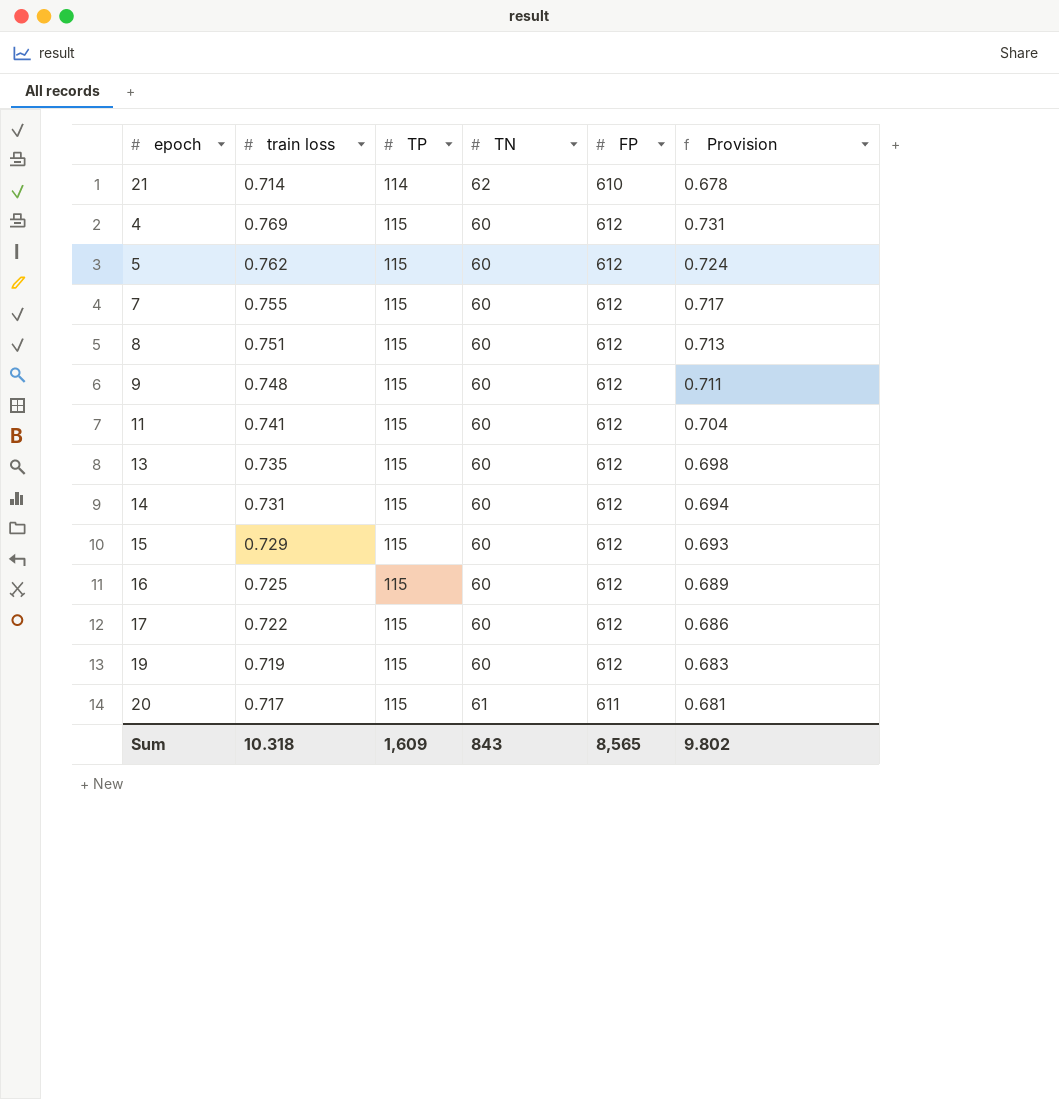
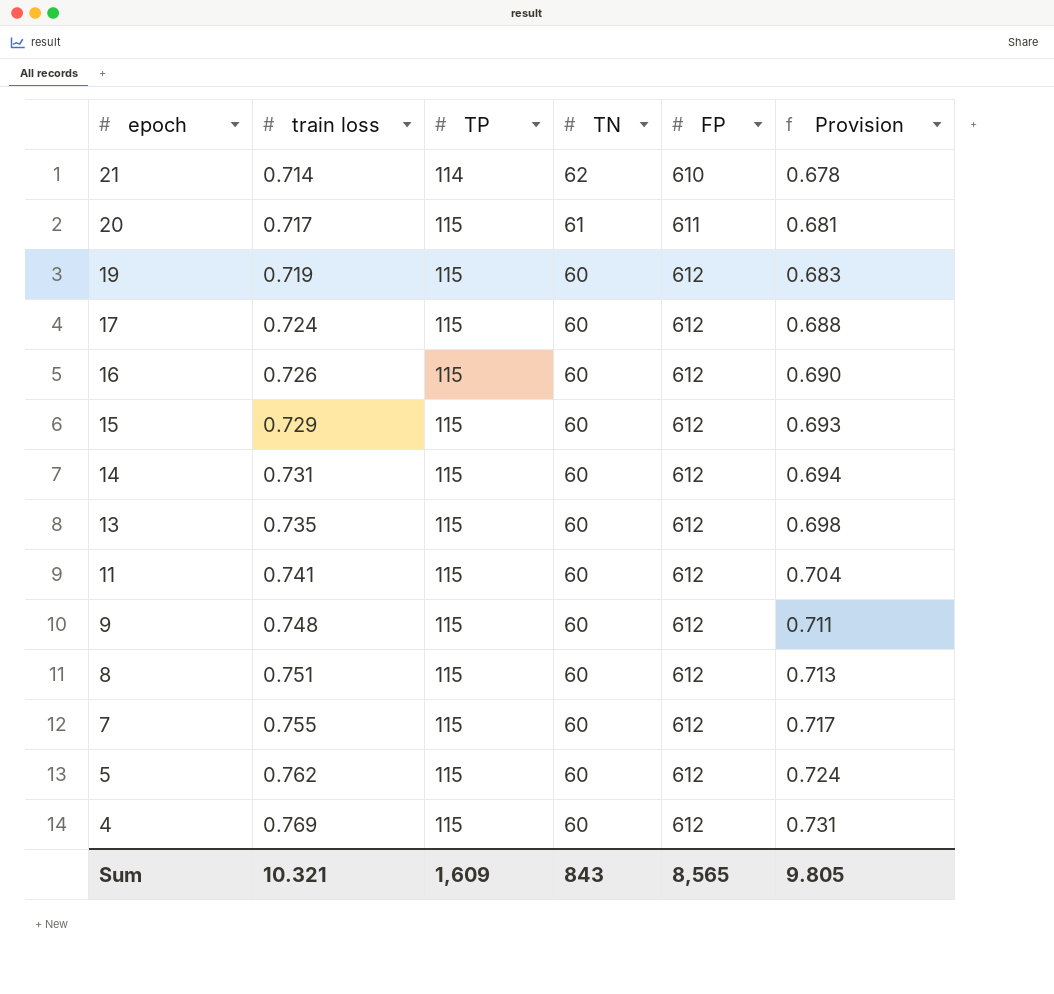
row order: TP ascending -> epoch descending
17 | train loss: 0.722 -> 0.724
17 | Provision: 0.686 -> 0.688
16 | train loss: 0.725 -> 0.726
16 | Provision: 0.689 -> 0.690
Sum | train loss: 10.318 -> 10.321
Sum | Provision: 9.802 -> 9.805

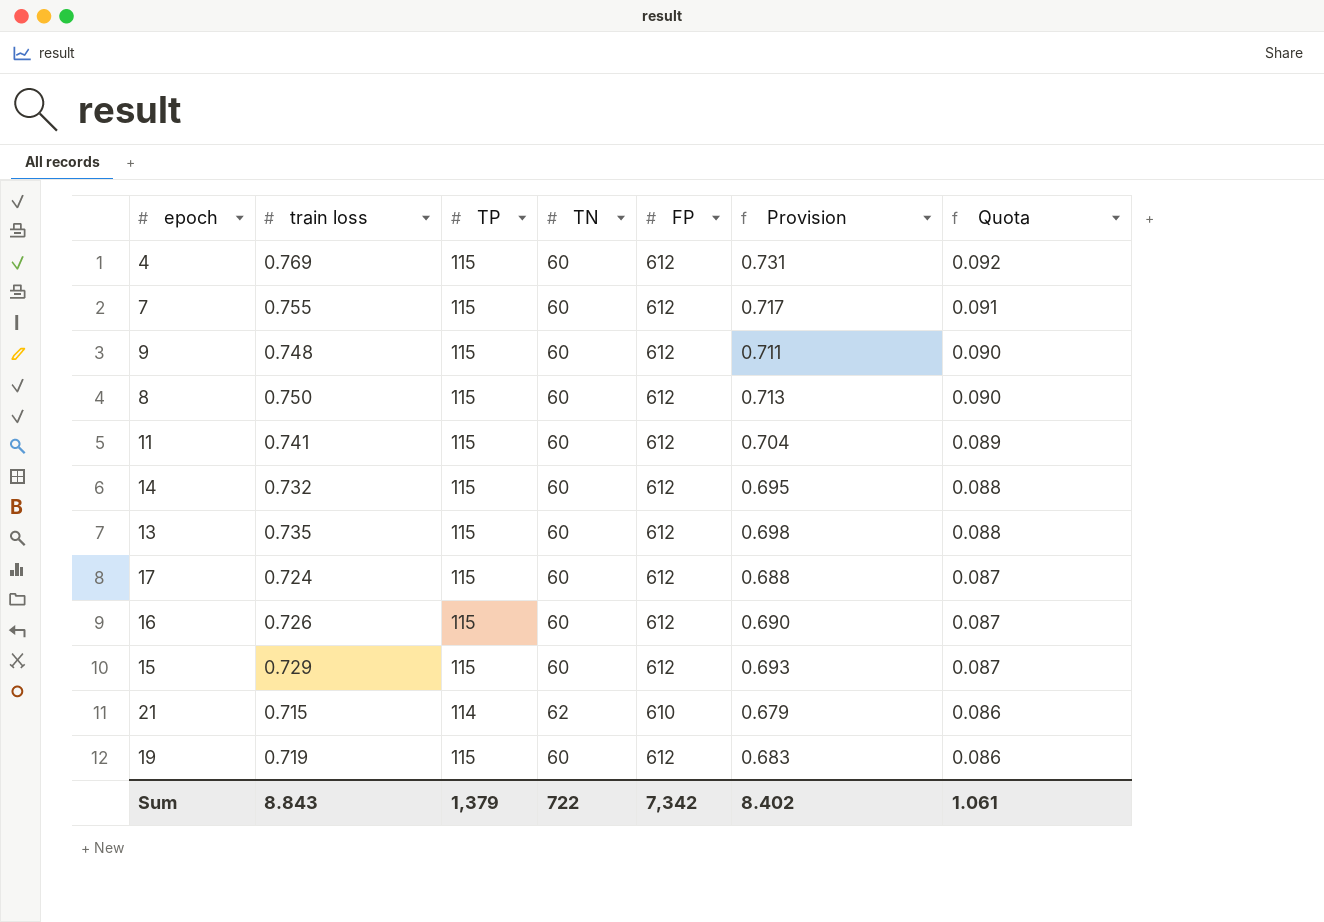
row order: epoch descending -> Quota descending
column Quota | formula: none -> [train loss] * 0.12
row 20: 0.717 | 115 | 61 | 611 | 0.681 -> none
row 5: 0.762 | 115 | 60 | 612 | 0.724 -> none
8 | train loss: 0.751 -> 0.750
14 | train loss: 0.731 -> 0.732
14 | Provision: 0.694 -> 0.695
21 | train loss: 0.714 -> 0.715
21 | Provision: 0.678 -> 0.679
Sum | train loss: 10.321 -> 8.843
Sum | TP: 1,609 -> 1,379
Sum | TN: 843 -> 722
Sum | FP: 8,565 -> 7,342
Sum | Provision: 9.805 -> 8.402

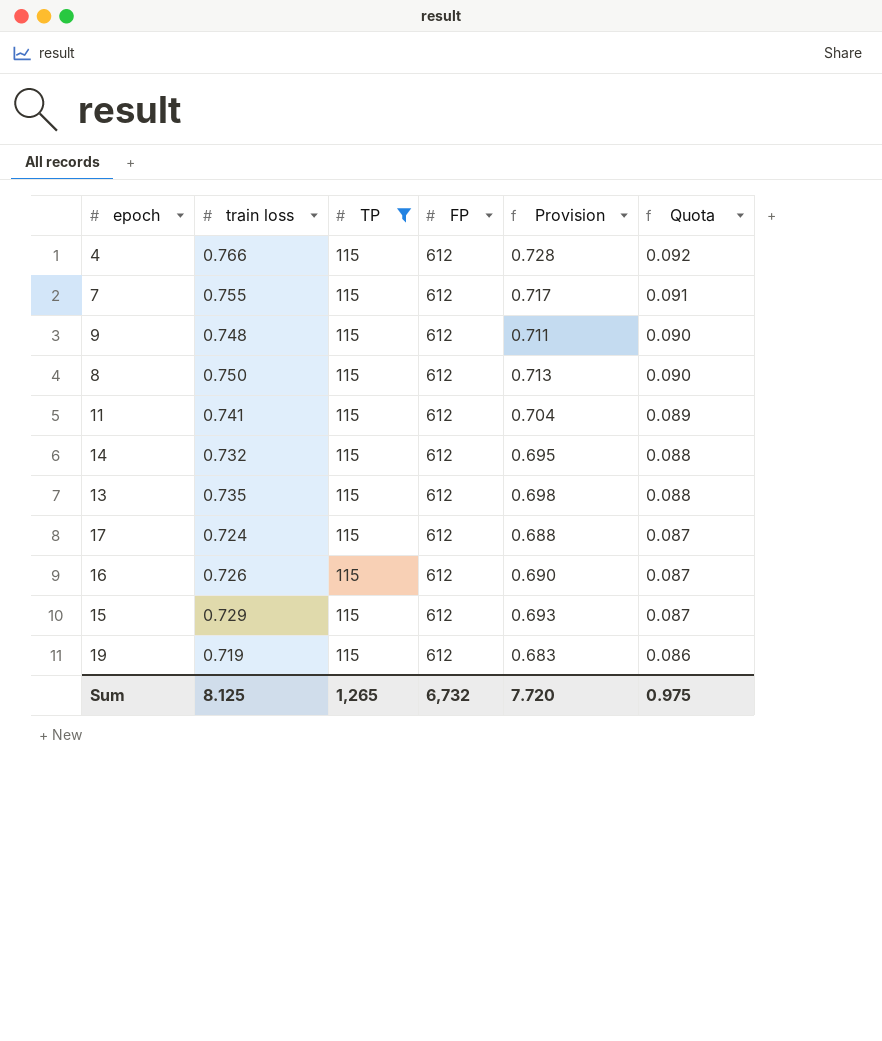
filter: none -> TP = 115
column TN | position: 4 -> none
4 | train loss: 0.769 -> 0.766
4 | Provision: 0.731 -> 0.728
Sum | train loss: 8.843 -> 8.125
Sum | TP: 1,379 -> 1,265
Sum | FP: 7,342 -> 6,732
Sum | Provision: 8.402 -> 7.720
Sum | Quota: 1.061 -> 0.975

